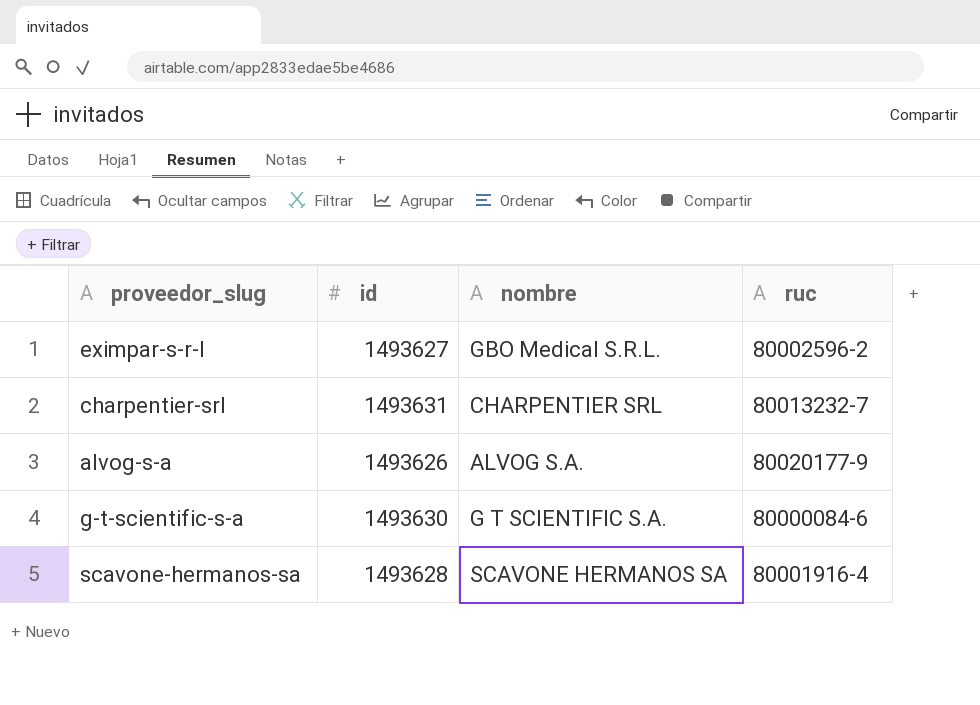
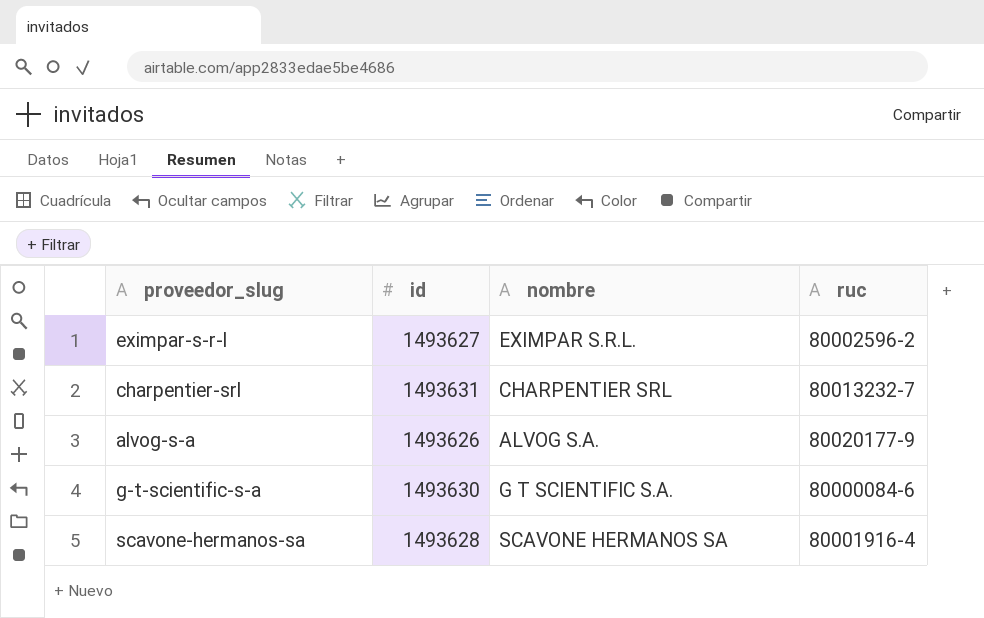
eximpar-s-r-l | nombre: GBO Medical S.R.L. -> EXIMPAR S.R.L.

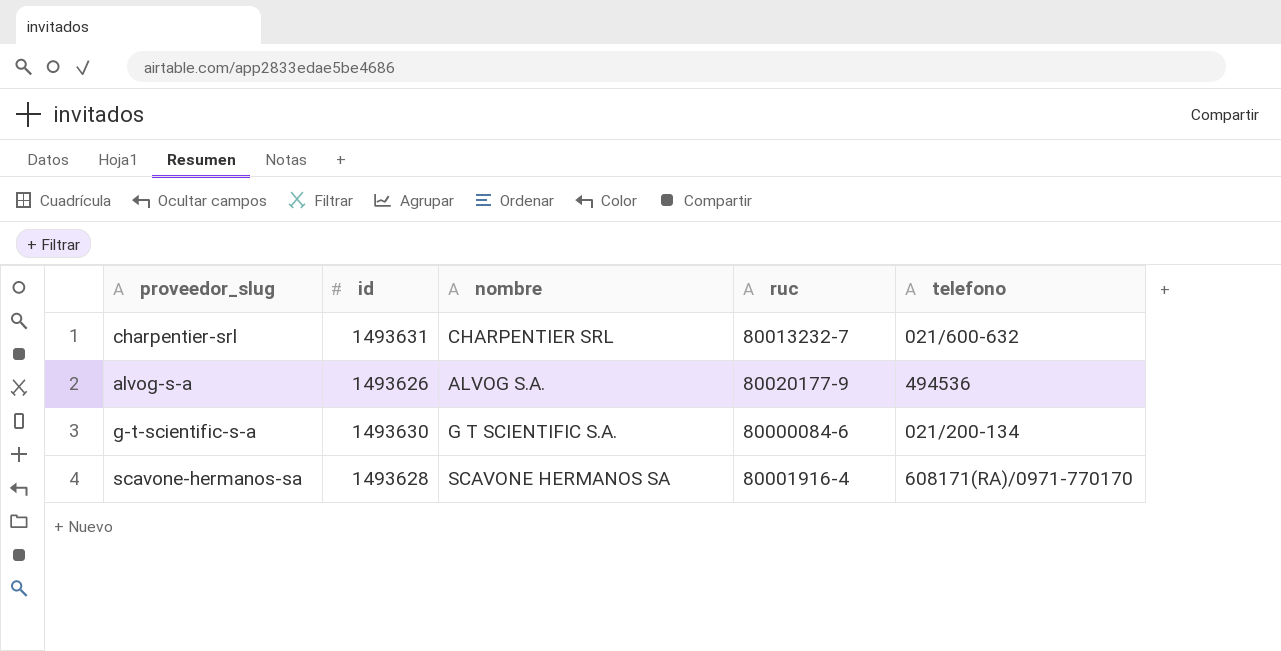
column telefono | position: none -> 5
row eximpar-s-r-l: 1493627 | EXIMPAR S.R.L. | 80002596-2 -> none

